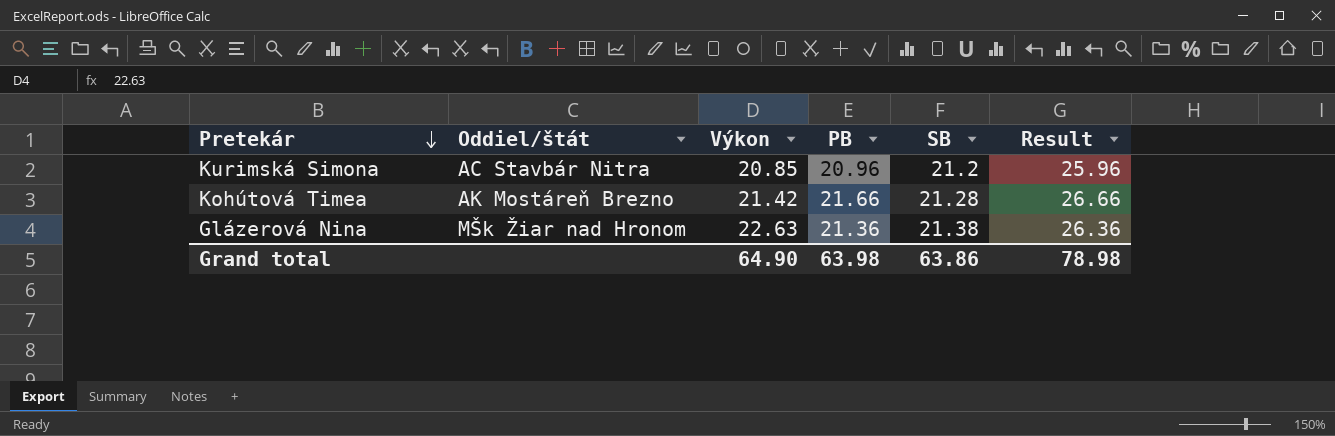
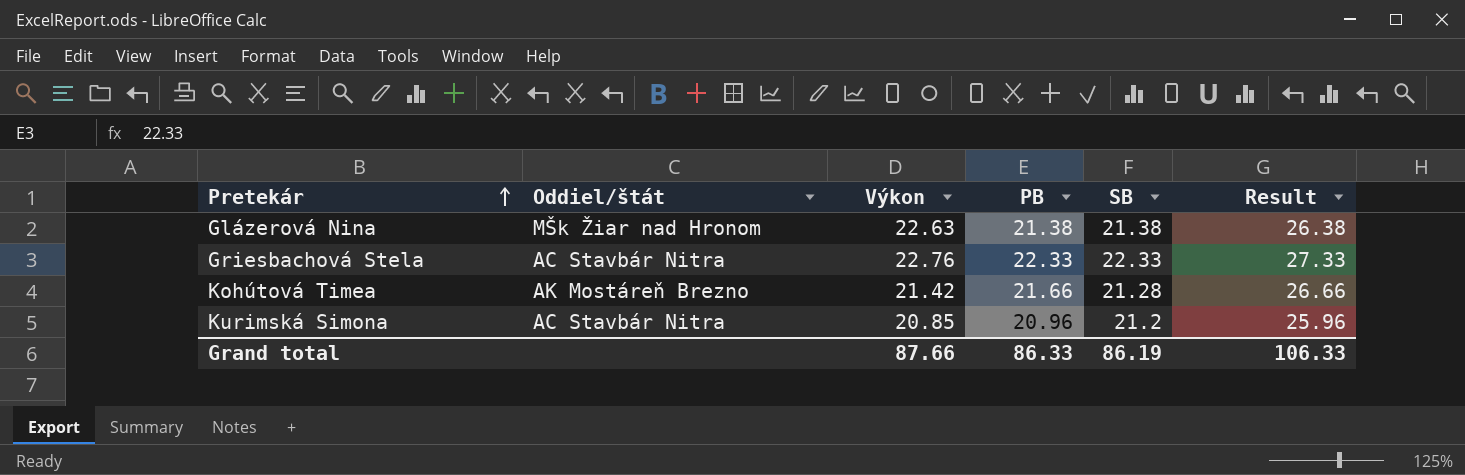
row order: Pretekár descending -> Pretekár ascending
Glázerová Nina | PB: 21.36 -> 21.38
Glázerová Nina | Result: 26.36 -> 26.38
row Griesbachová Stela: none -> AC Stavbár Nitra | 22.76 | 22.33 | 22.33 | 27.33
Grand total | Výkon: 64.90 -> 87.66
Grand total | PB: 63.98 -> 86.33
Grand total | SB: 63.86 -> 86.19
Grand total | Result: 78.98 -> 106.33

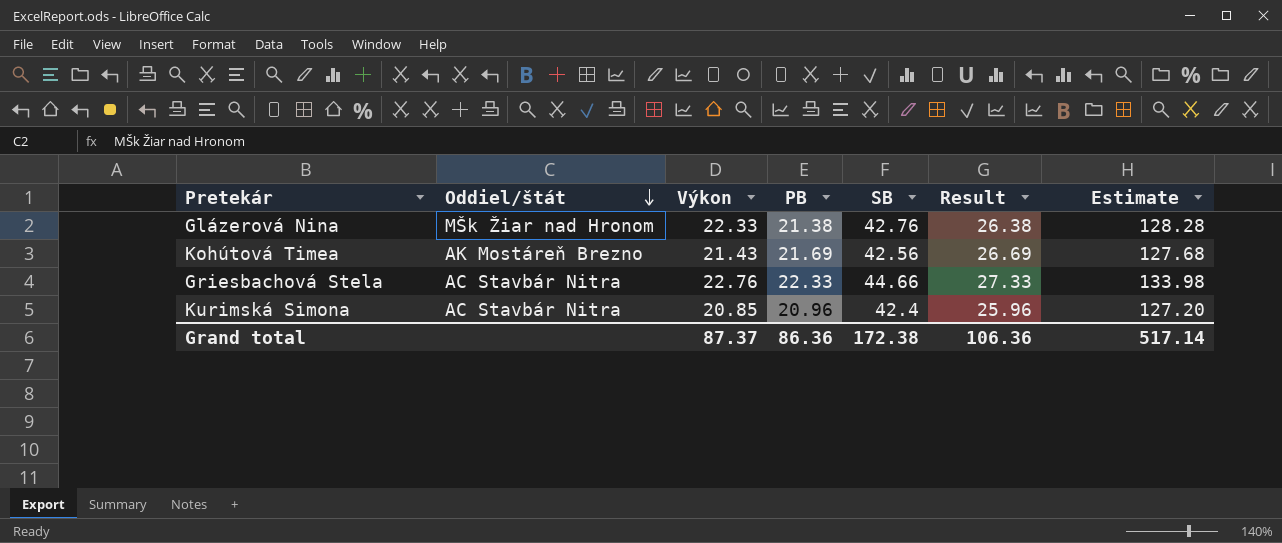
row order: Pretekár ascending -> Oddiel/štát descending
column Estimate | formula: none -> [SB] * 3
Glázerová Nina | Výkon: 22.63 -> 22.33
Glázerová Nina | SB: 21.38 -> 42.76
Kohútová Timea | Výkon: 21.42 -> 21.43
Kohútová Timea | PB: 21.66 -> 21.69
Kohútová Timea | SB: 21.28 -> 42.56
Kohútová Timea | Result: 26.66 -> 26.69
Griesbachová Stela | SB: 22.33 -> 44.66
Kurimská Simona | SB: 21.2 -> 42.4
Grand total | Výkon: 87.66 -> 87.37
Grand total | PB: 86.33 -> 86.36
Grand total | SB: 86.19 -> 172.38
Grand total | Result: 106.33 -> 106.36

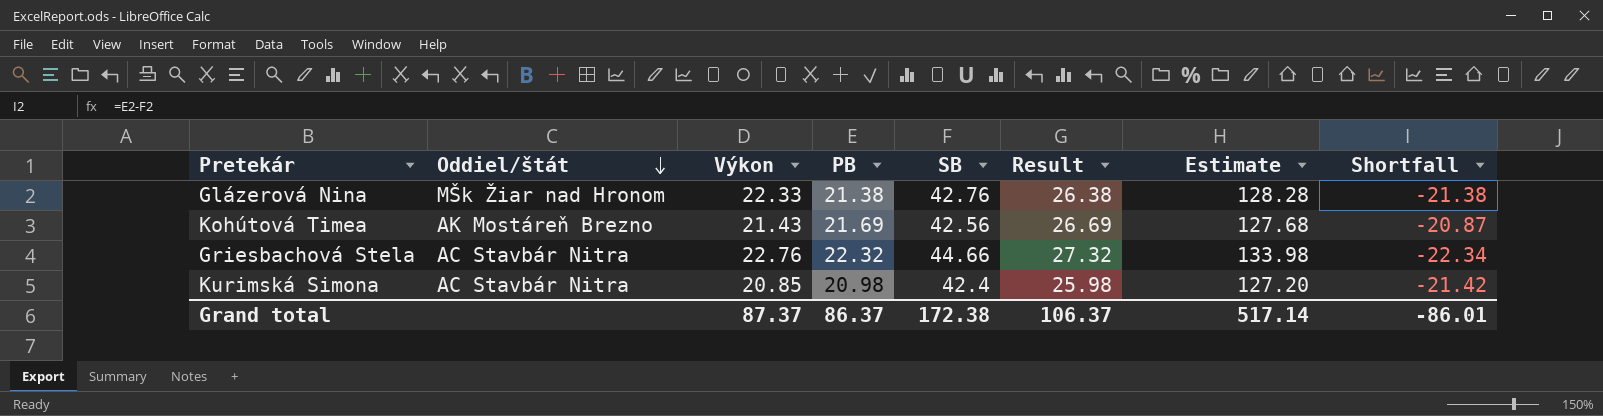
column Shortfall | formula: none -> [PB] - [SB]
Griesbachová Stela | PB: 22.33 -> 22.32
Griesbachová Stela | Result: 27.33 -> 27.32
Kurimská Simona | PB: 20.96 -> 20.98
Kurimská Simona | Result: 25.96 -> 25.98
Grand total | PB: 86.36 -> 86.37
Grand total | Result: 106.36 -> 106.37

